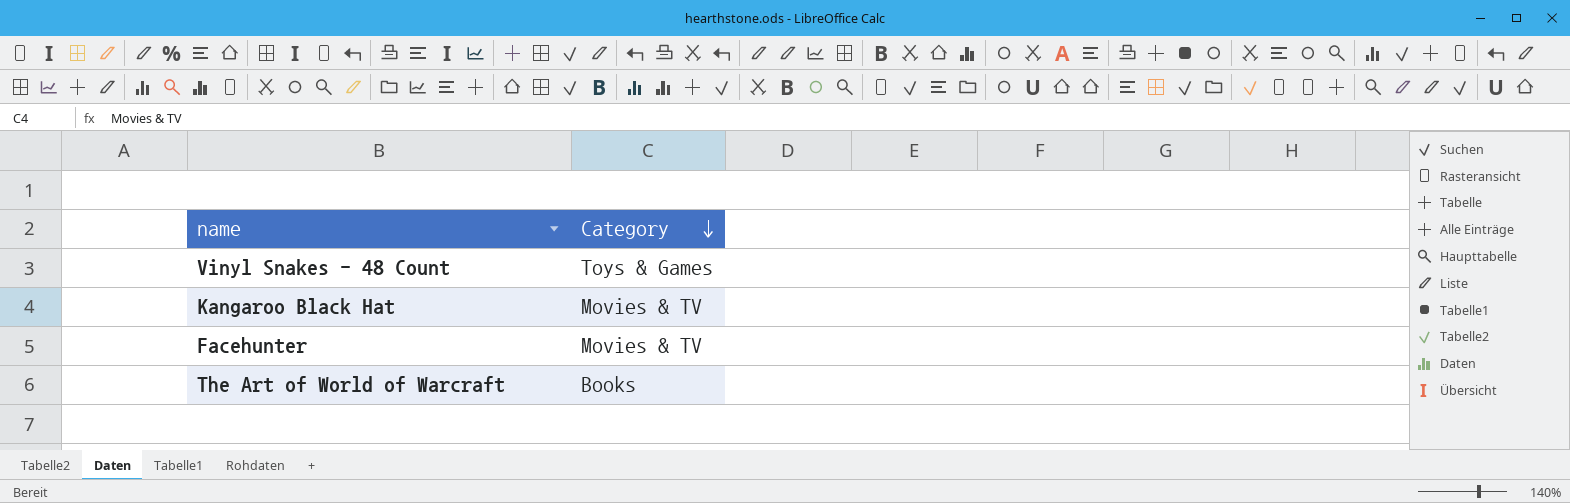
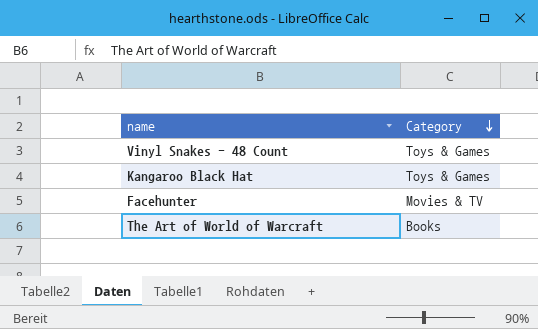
Kangaroo Black Hat | Category: Movies & TV -> Toys & Games

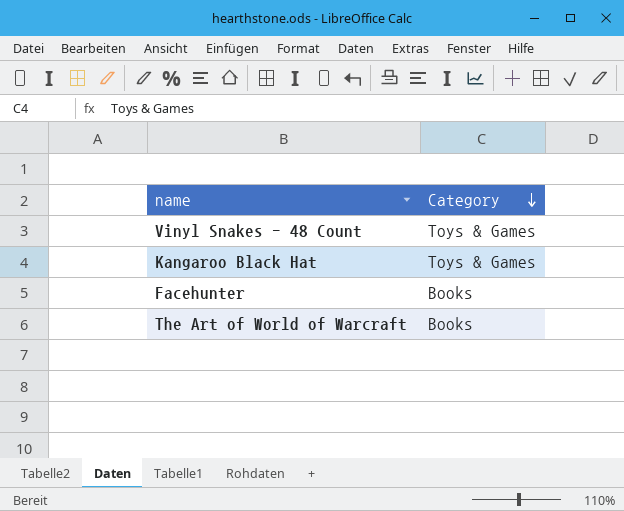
Facehunter | Category: Movies & TV -> Books

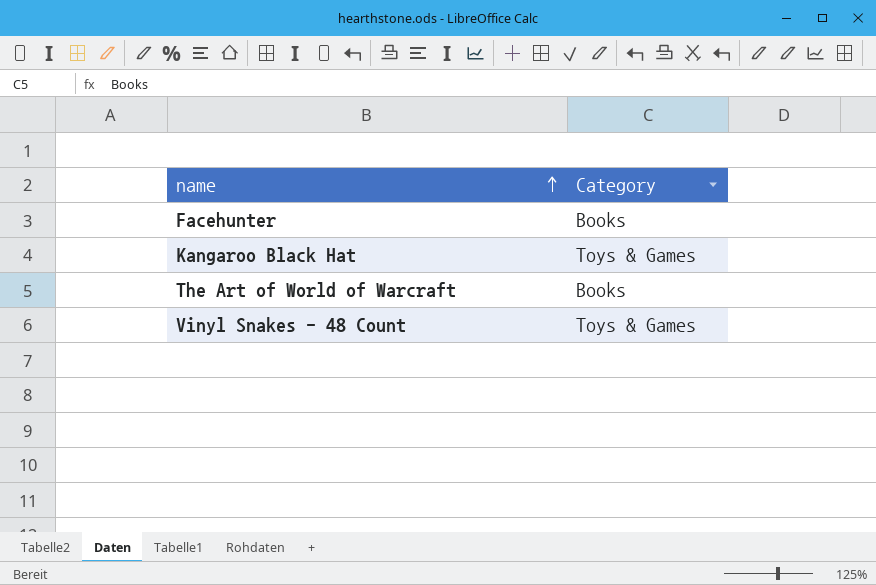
row order: Category descending -> name ascending

